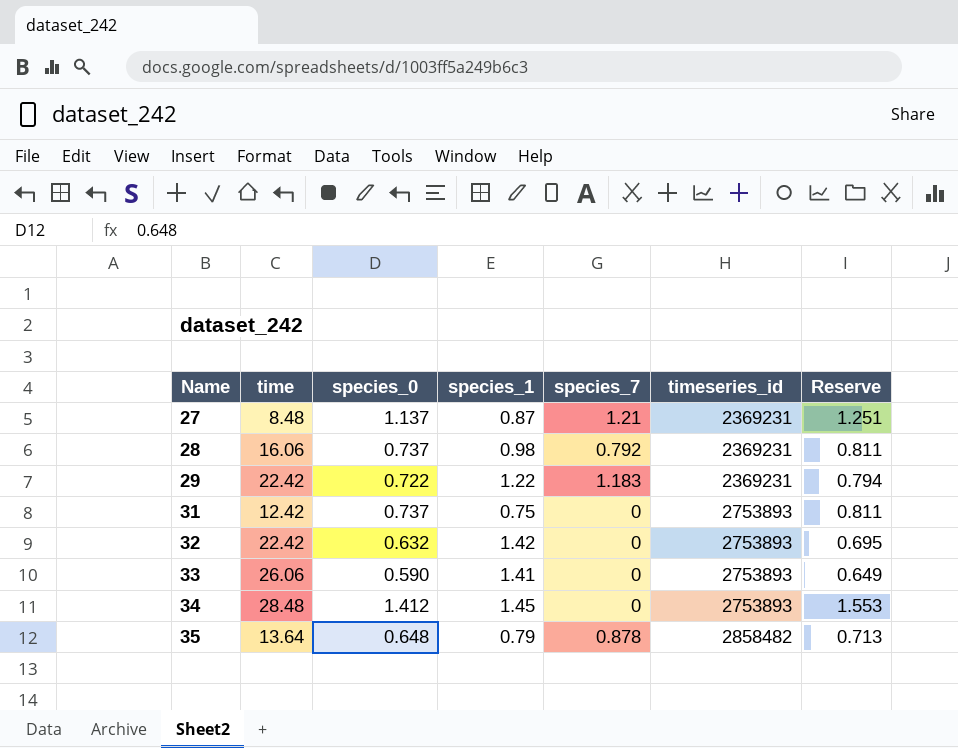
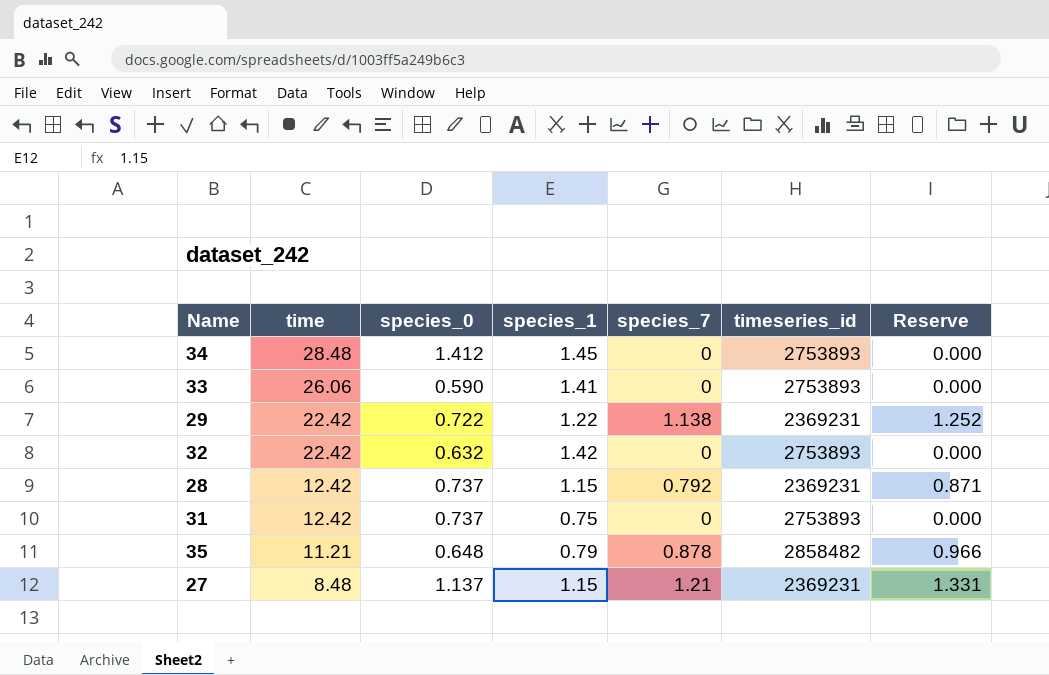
row order: Name ascending -> time descending
column Reserve | formula: [species_0] * 1.1 -> [species_7] * 1.1
29 | species_7: 1.183 -> 1.138
28 | time: 16.06 -> 12.42
28 | species_1: 0.98 -> 1.15
35 | time: 13.64 -> 11.21
27 | species_1: 0.87 -> 1.15

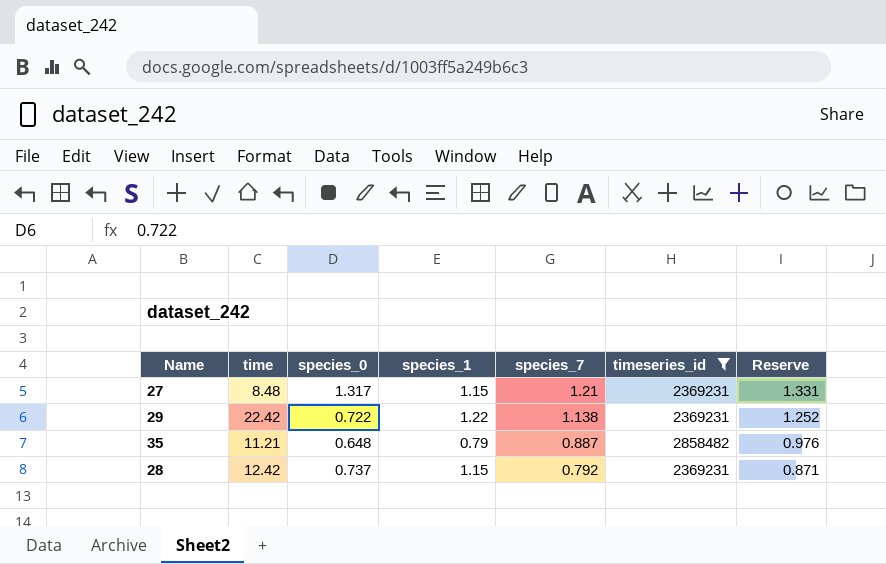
filter: none -> timeseries_id != 2753893
row order: time descending -> species_7 descending
27 | species_0: 1.137 -> 1.317
35 | species_7: 0.878 -> 0.887
35 | Reserve: 0.966 -> 0.976

